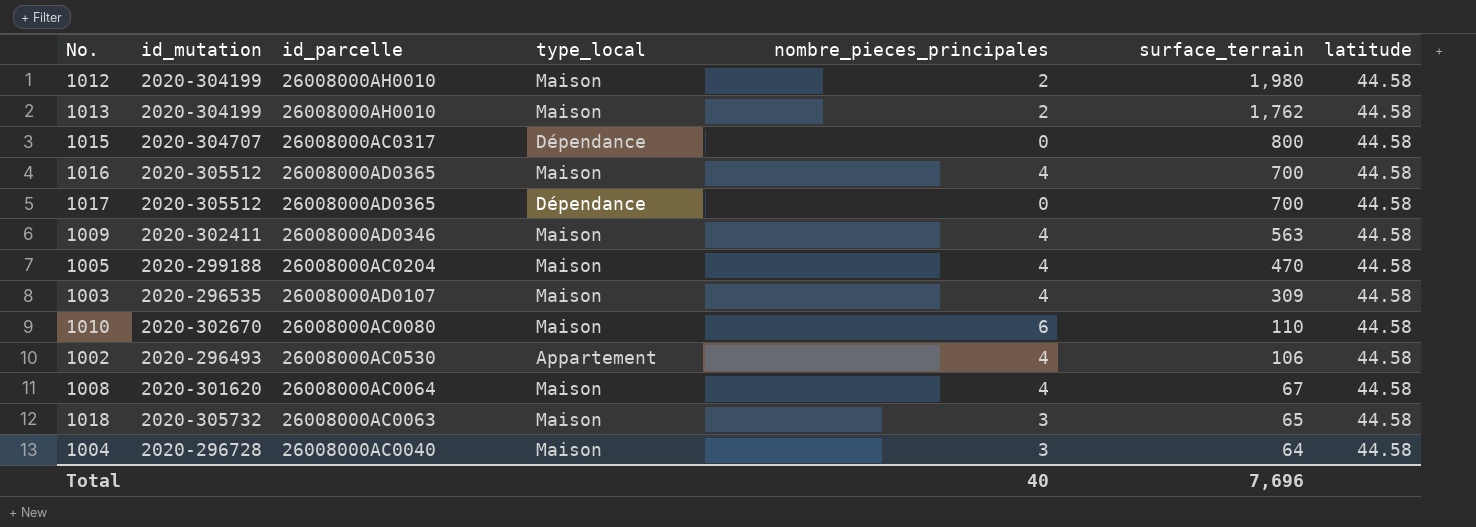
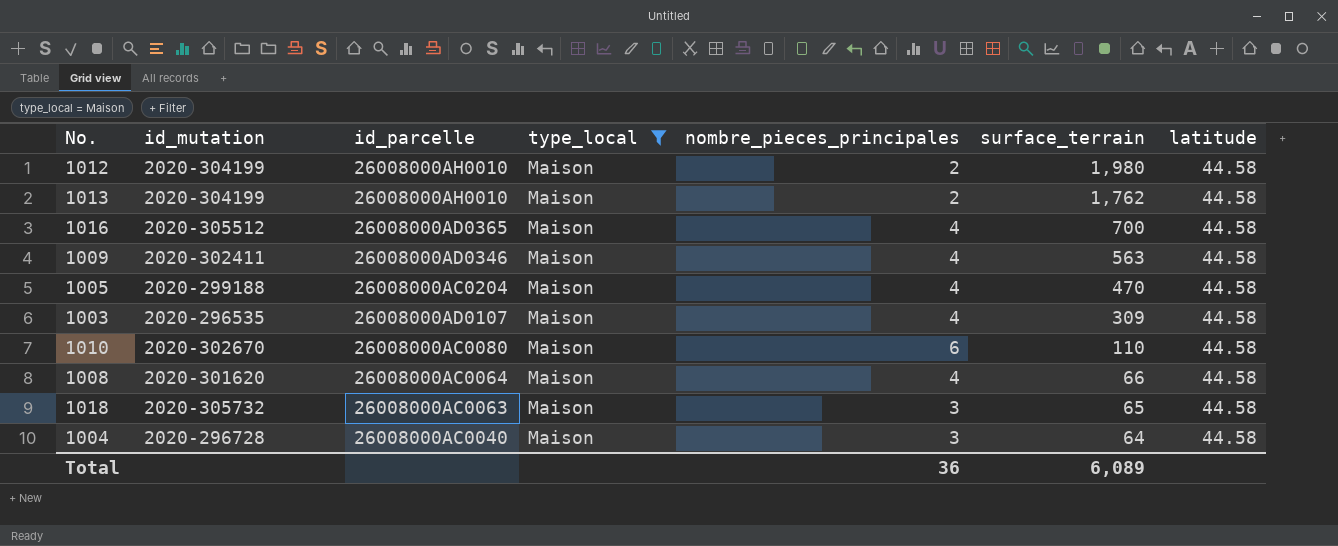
filter: none -> type_local = Maison
1008 | surface_terrain: 67 -> 66
Total | nombre_pieces_principales: 40 -> 36
Total | surface_terrain: 7,696 -> 6,089

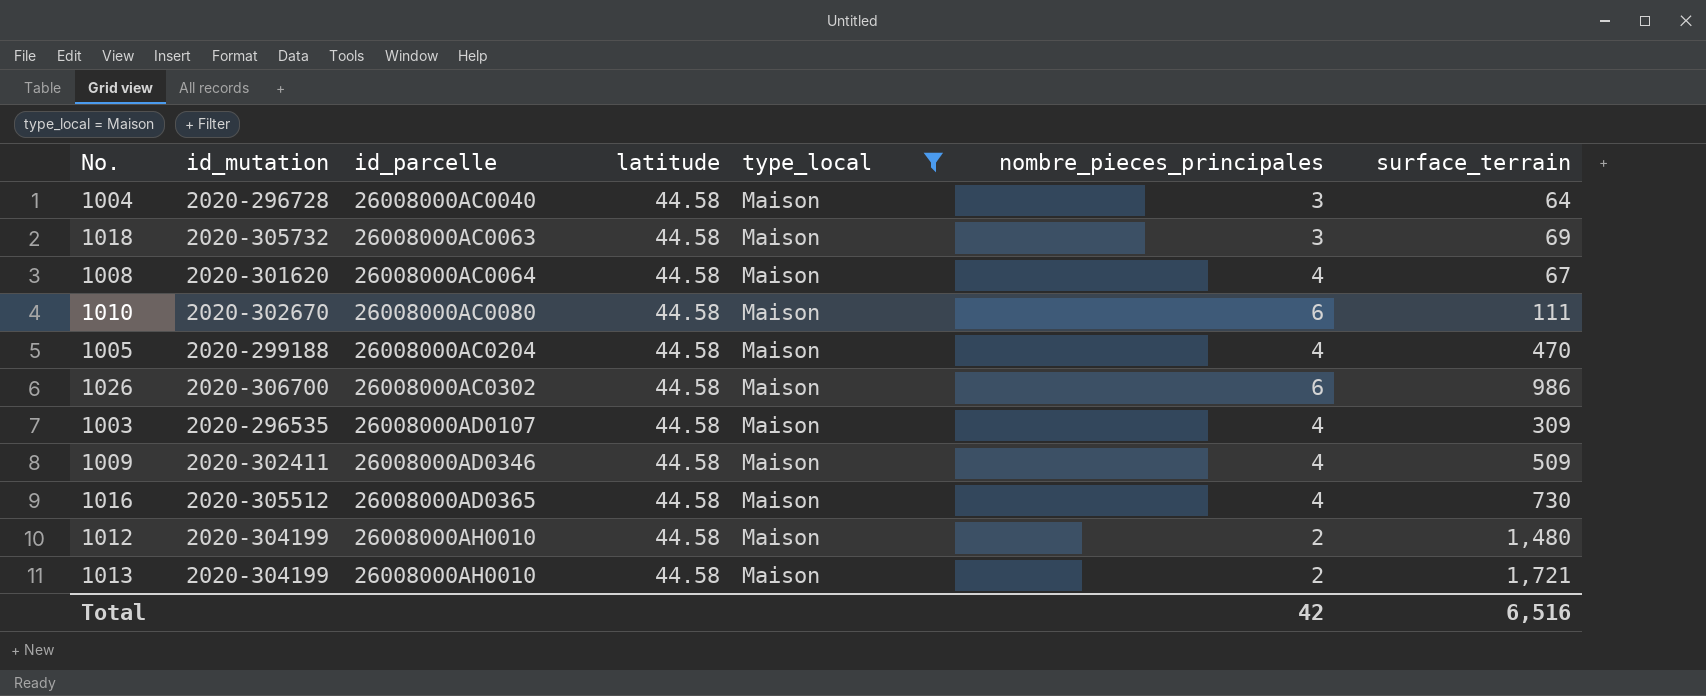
row order: surface_terrain descending -> id_parcelle ascending
column latitude | position: 7 -> 4
1018 | surface_terrain: 65 -> 69
1008 | surface_terrain: 66 -> 67
1010 | surface_terrain: 110 -> 111
row 1026: none -> 2020-306700 | 26008000AC0302 | 44.58 | Maison | 6 | 986
1009 | surface_terrain: 563 -> 509
1016 | surface_terrain: 700 -> 730
1012 | surface_terrain: 1,980 -> 1,480
1013 | surface_terrain: 1,762 -> 1,721
Total | nombre_pieces_principales: 36 -> 42
Total | surface_terrain: 6,089 -> 6,516

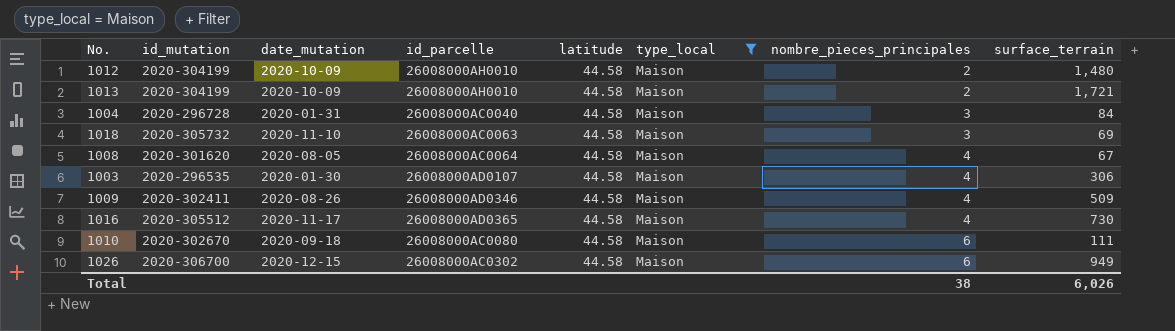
row order: id_parcelle ascending -> nombre_pieces_principales ascending
column date_mutation | position: none -> 3
row 1005: 2020-299188 | 26008000AC0204 | 44.58 | Maison | 4 | 470 -> none
1004 | surface_terrain: 64 -> 84
1003 | surface_terrain: 309 -> 306
1026 | surface_terrain: 986 -> 949
Total | nombre_pieces_principales: 42 -> 38
Total | surface_terrain: 6,516 -> 6,026

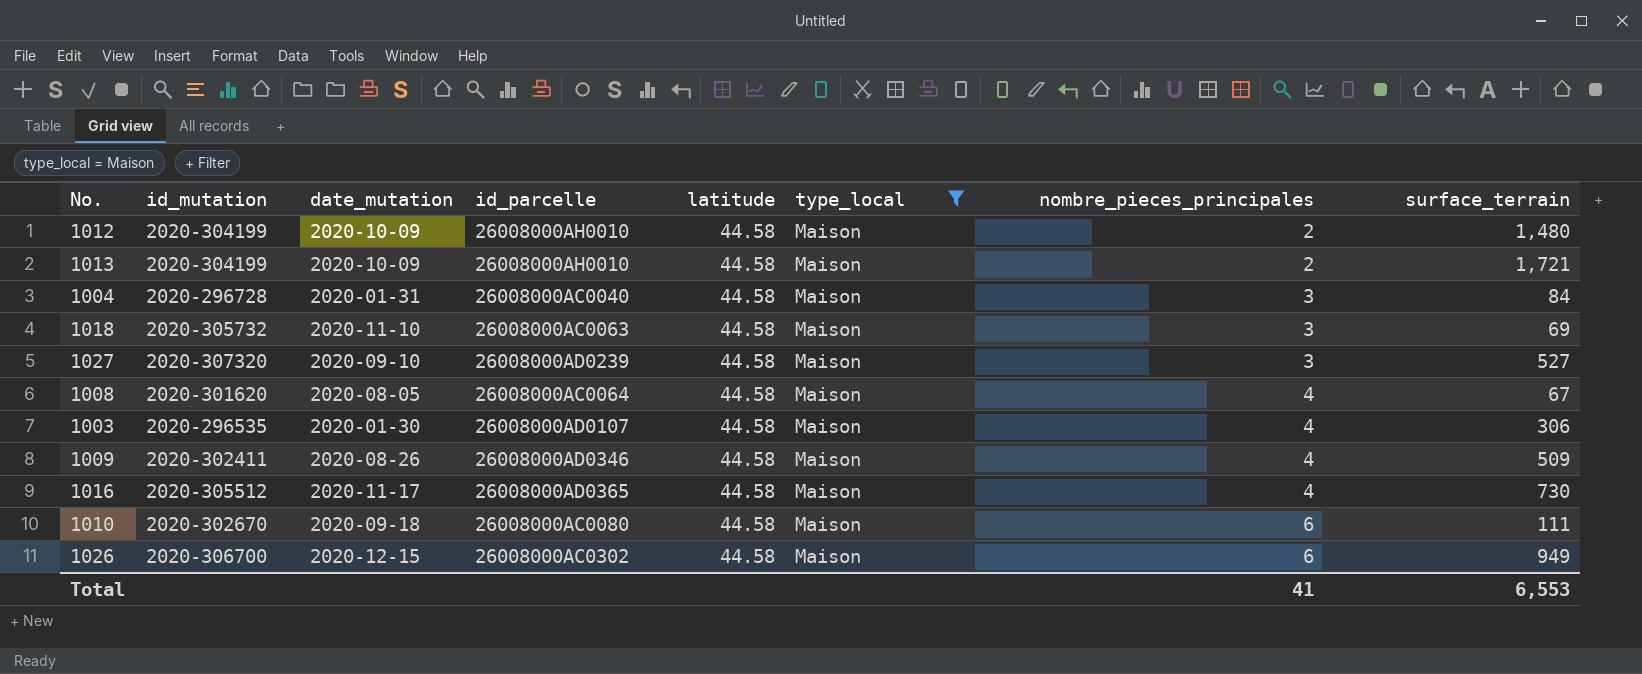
row 1027: none -> 2020-307320 | 2020-09-10 | 26008000AD0239 | 44.58 | Maison | 3 | 527
Total | nombre_pieces_principales: 38 -> 41
Total | surface_terrain: 6,026 -> 6,553

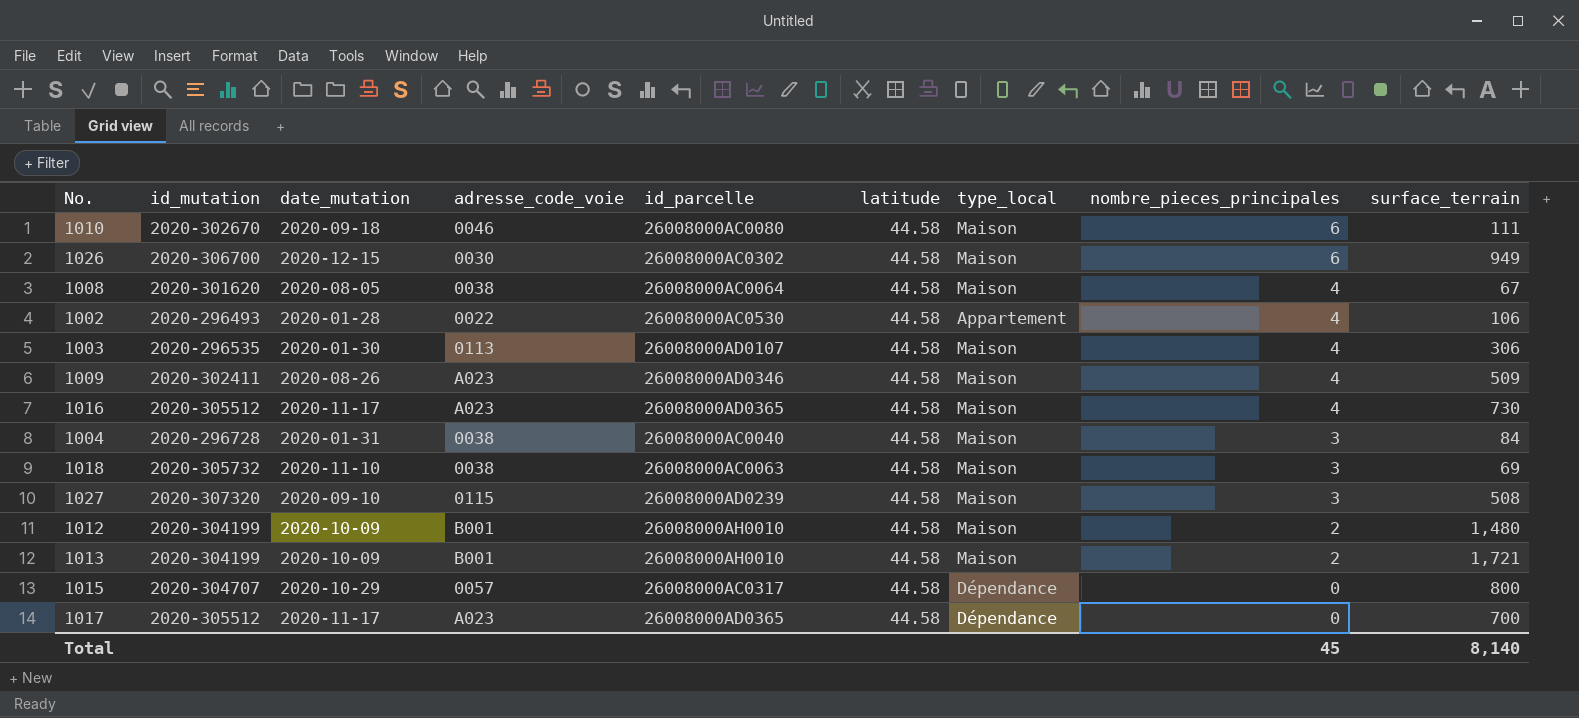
filter: type_local = Maison -> none
row order: nombre_pieces_principales ascending -> nombre_pieces_principales descending
column adresse_code_voie | position: none -> 4
1027 | surface_terrain: 527 -> 508
Total | nombre_pieces_principales: 41 -> 45
Total | surface_terrain: 6,553 -> 8,140

